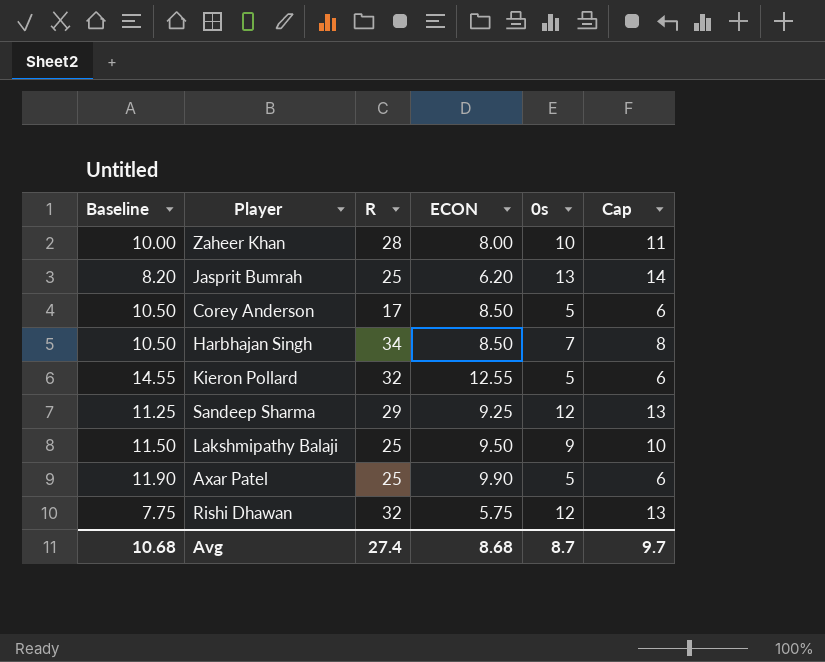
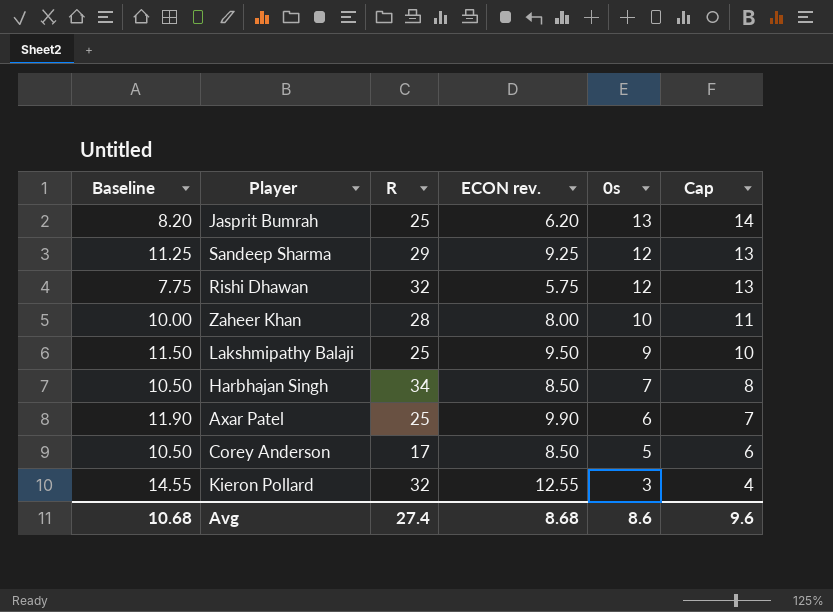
row order: none -> 0s descending
column name: ECON -> ECON rev.
Axar Patel | 0s: 5 -> 6
Axar Patel | Cap: 6 -> 7
Kieron Pollard | 0s: 5 -> 3
Kieron Pollard | Cap: 6 -> 4
Avg | 0s: 8.7 -> 8.6
Avg | Cap: 9.7 -> 9.6

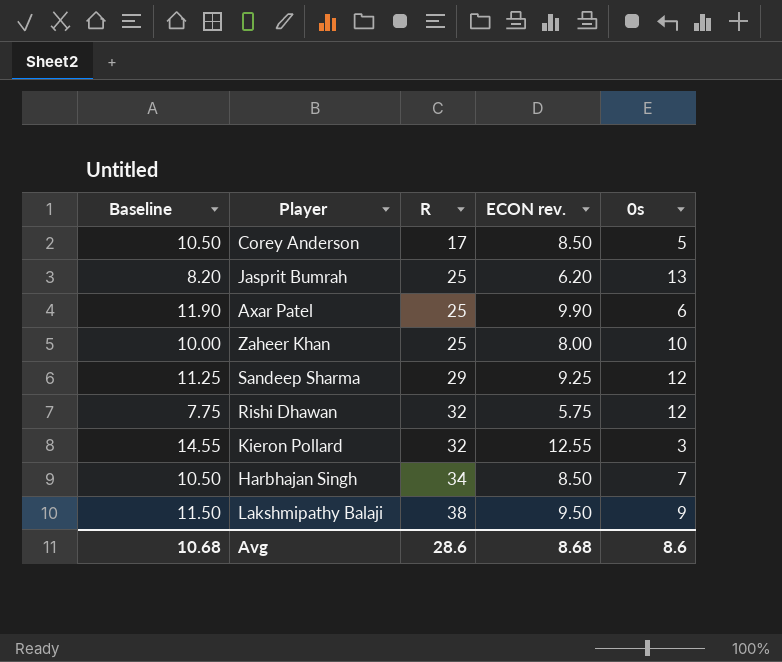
row order: 0s descending -> R ascending
column Cap | formula: [0s] + 1 -> none
Zaheer Khan | R: 28 -> 25
Lakshmipathy Balaji | R: 25 -> 38
Avg | R: 27.4 -> 28.6

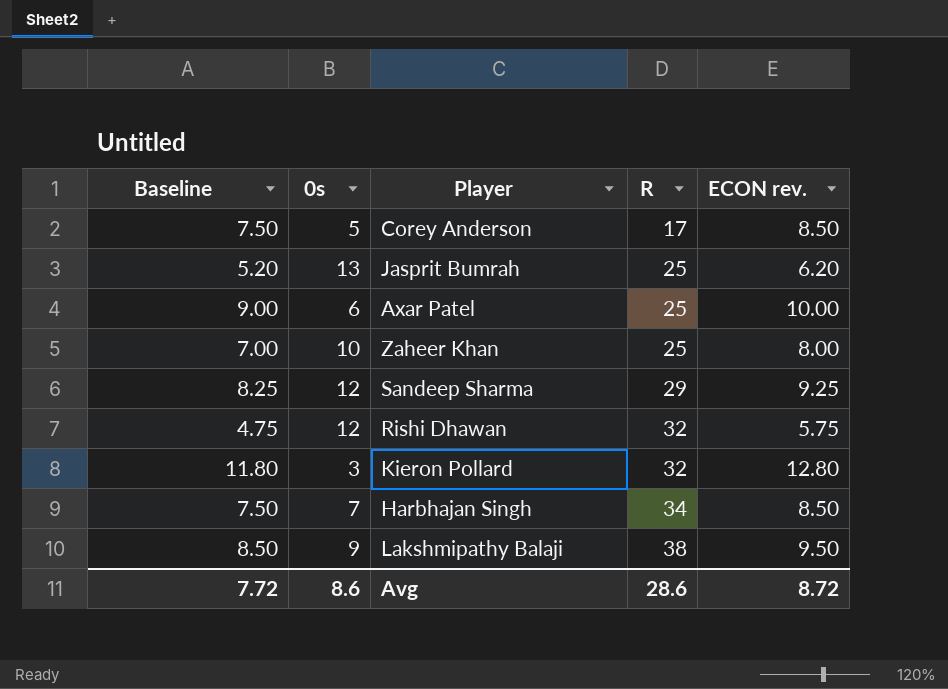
column Baseline | formula: [ECON rev.] + 2 -> [ECON rev.] - 1
column 0s | position: 5 -> 2
Axar Patel | ECON rev.: 9.90 -> 10.00
Kieron Pollard | ECON rev.: 12.55 -> 12.80
Avg | Baseline: 10.68 -> 7.72
Avg | ECON rev.: 8.68 -> 8.72

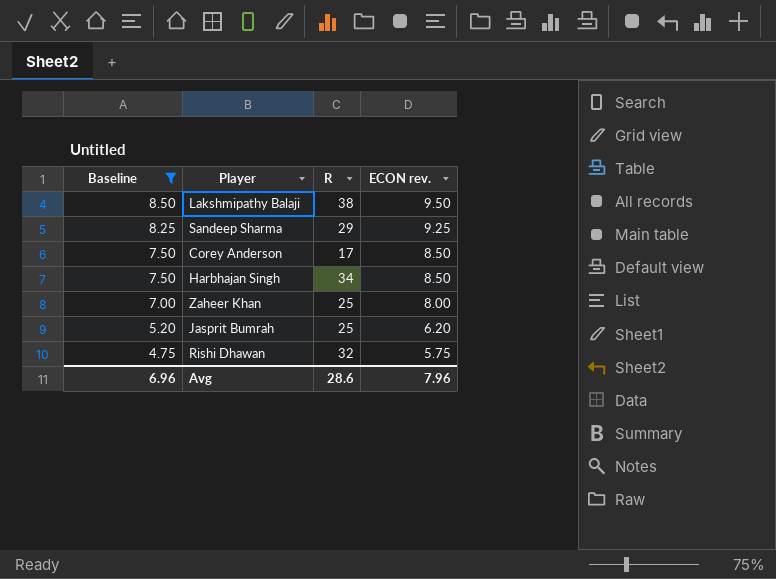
filter: none -> Baseline <= 8.50
row order: R ascending -> Baseline descending
column 0s | position: 2 -> none
Avg | Baseline: 7.72 -> 6.96
Avg | ECON rev.: 8.72 -> 7.96

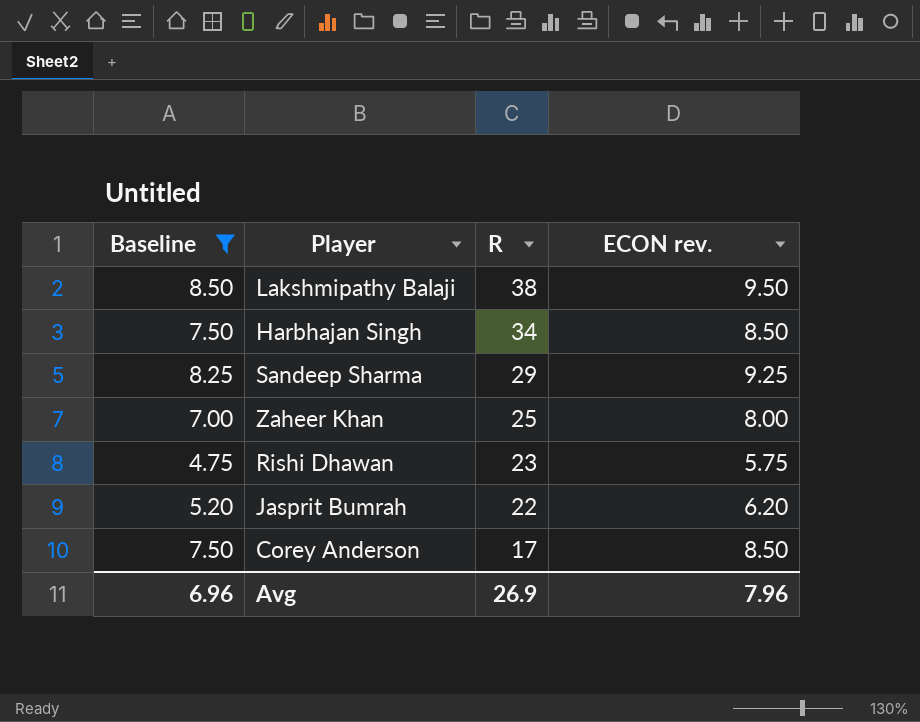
row order: Baseline descending -> R descending
Rishi Dhawan | R: 32 -> 23
Jasprit Bumrah | R: 25 -> 22
Avg | R: 28.6 -> 26.9

